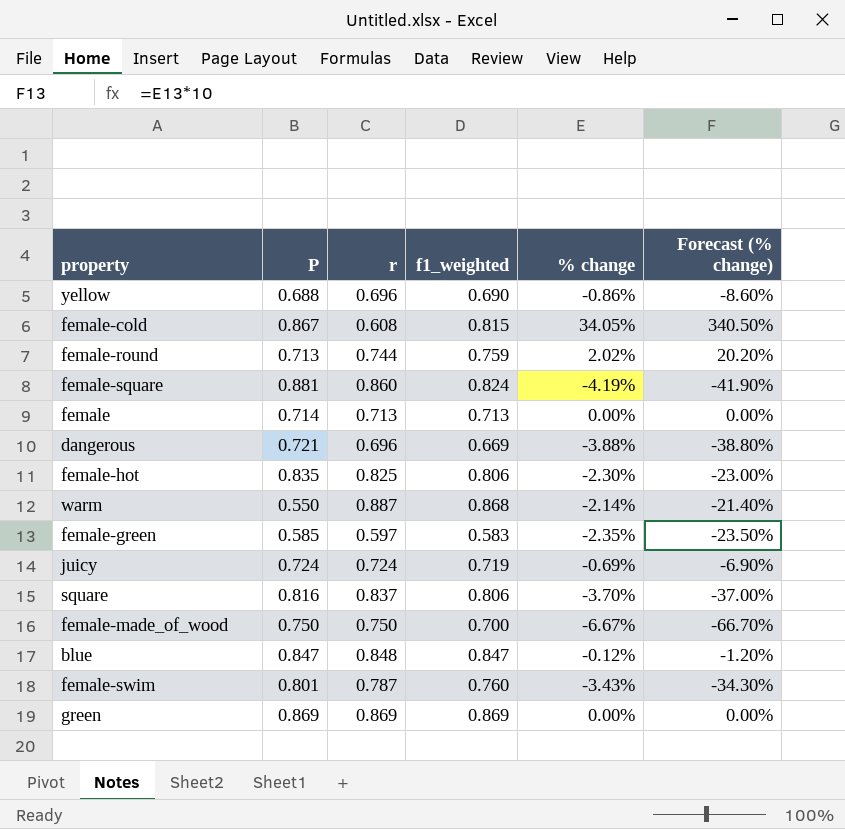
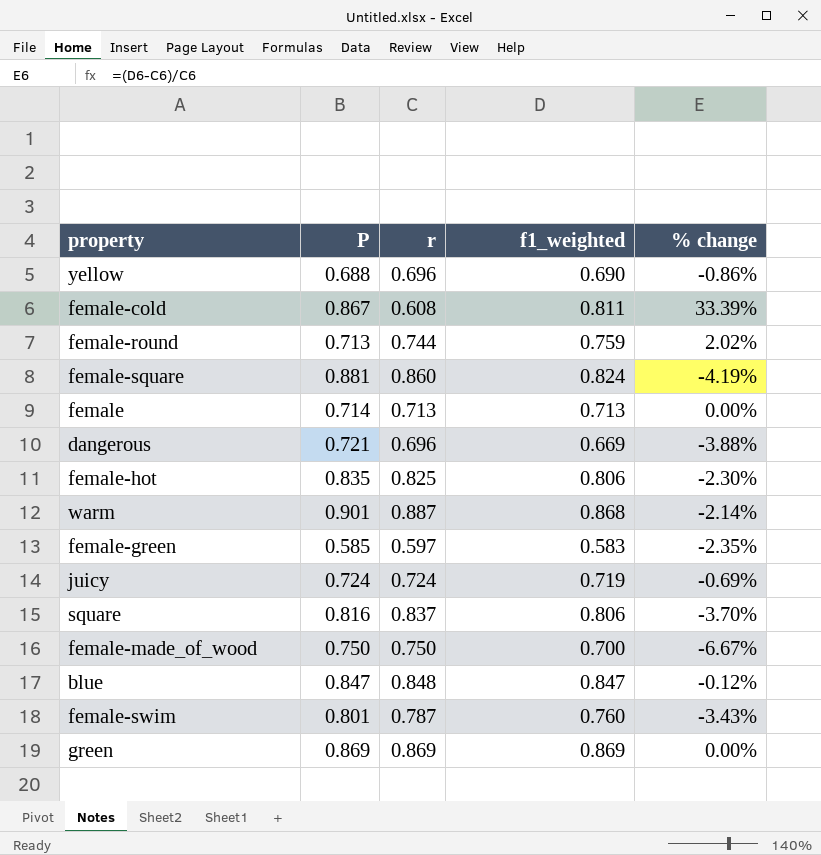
column Forecast (% change) | formula: [% change] * 10 -> none
female-cold | f1_weighted: 0.815 -> 0.811
female-cold | % change: 34.05% -> 33.39%
warm | P: 0.550 -> 0.901

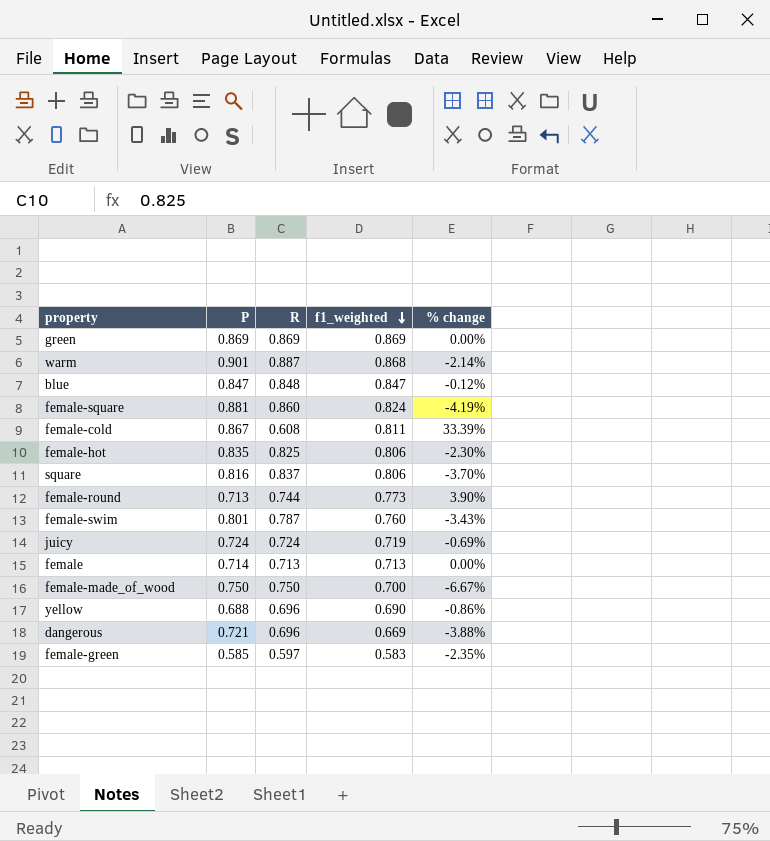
row order: none -> f1_weighted descending
column name: r -> R
female-round | f1_weighted: 0.759 -> 0.773
female-round | % change: 2.02% -> 3.90%

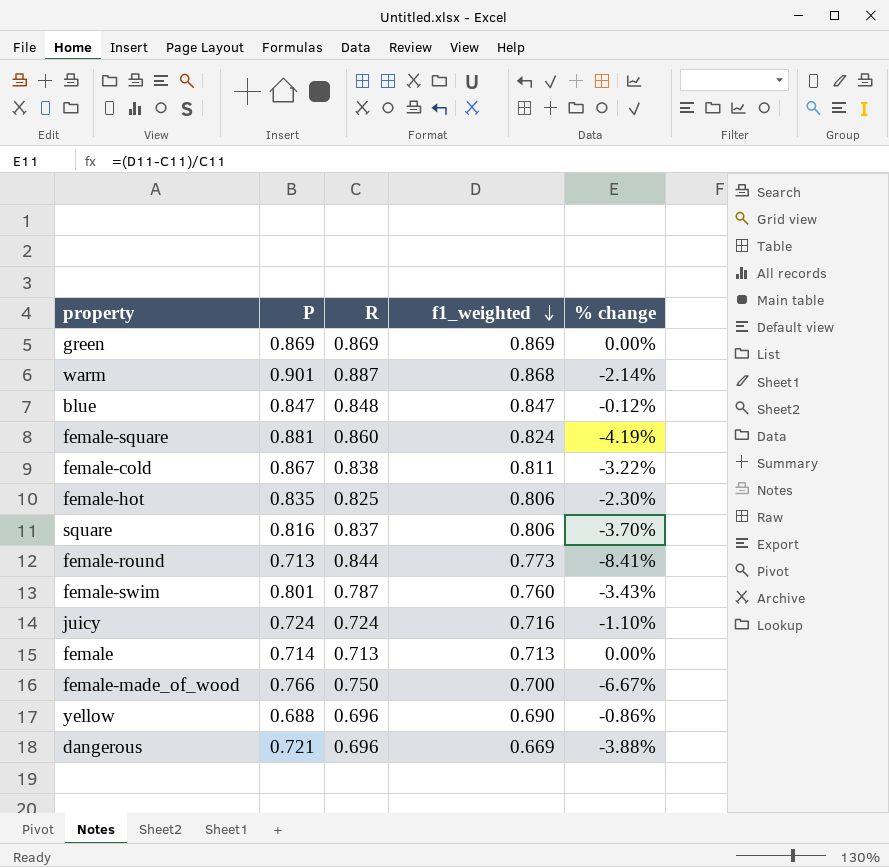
row female-green: 0.585 | 0.597 | 0.583 | -2.35% -> none
female-cold | R: 0.608 -> 0.838
female-cold | % change: 33.39% -> -3.22%
female-round | R: 0.744 -> 0.844
female-round | % change: 3.90% -> -8.41%
juicy | f1_weighted: 0.719 -> 0.716
juicy | % change: -0.69% -> -1.10%
female-made_of_wood | P: 0.750 -> 0.766

